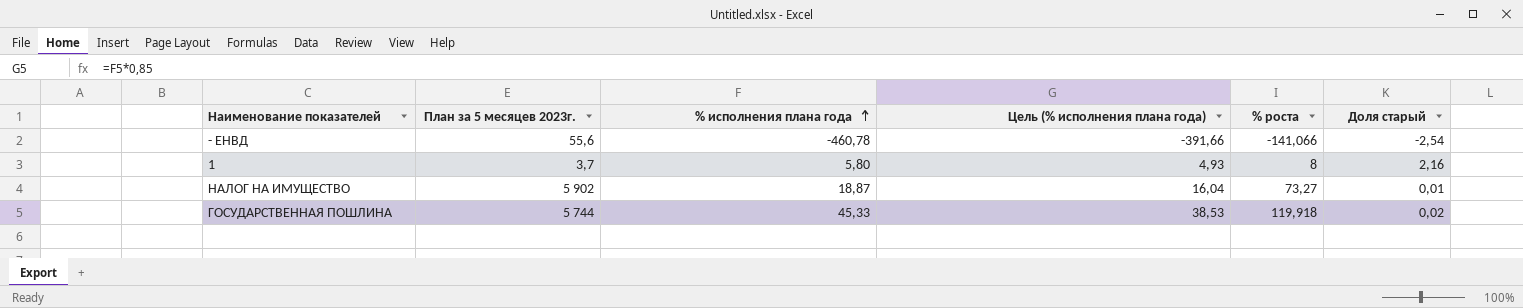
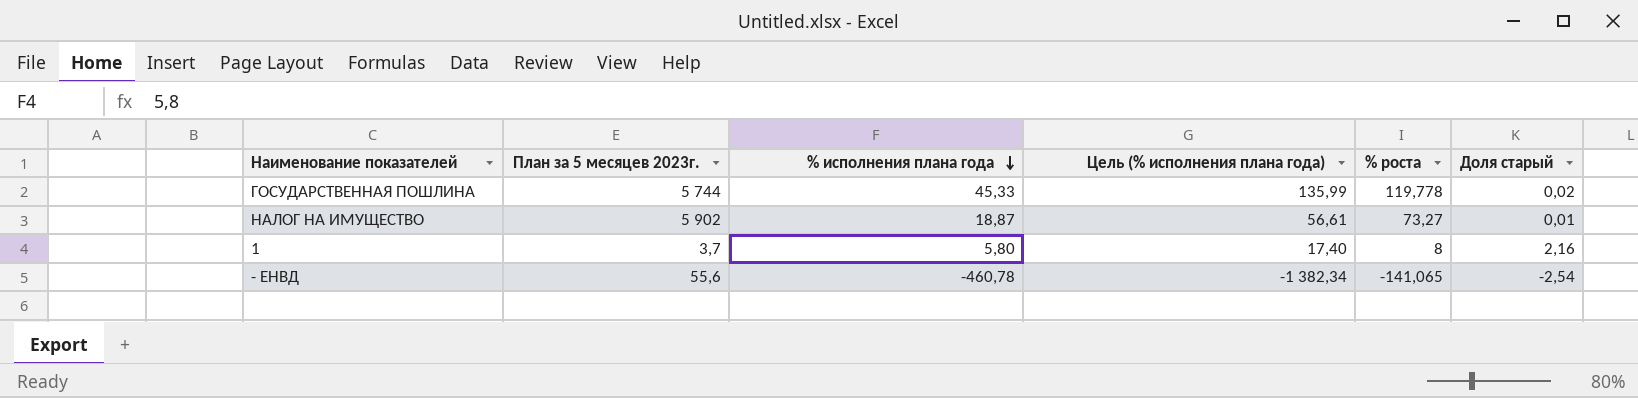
row order: % исполнения плана года ascending -> % исполнения плана года descending
column Цель (% исполнения плана года) | formula: [% исполнения плана года] * 0,85 -> [% исполнения плана года] * 3
ГОСУДАРСТВЕННАЯ ПОШЛИНА | % роста: 119,918 -> 119,778
- ЕНВД | % роста: -141,066 -> -141,065

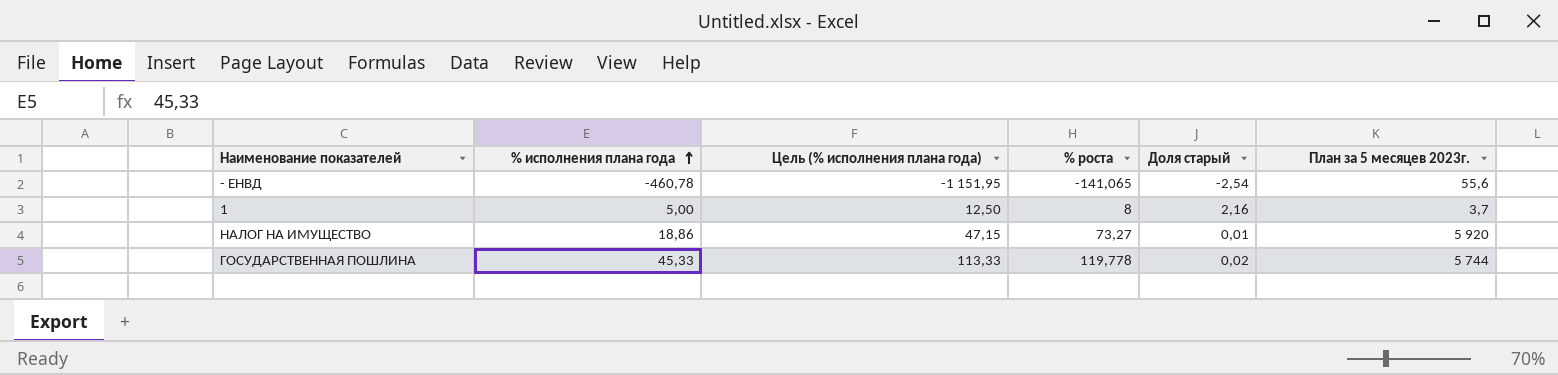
row order: % исполнения плана года descending -> % исполнения плана года ascending
column Цель (% исполнения плана года) | formula: [% исполнения плана года] * 3 -> [% исполнения плана года] * 2,5
column План за 5 месяцев 2023г. | position: 2 -> 6
1 | % исполнения плана года: 5,80 -> 5,00
НАЛОГ НА ИМУЩЕСТВО | % исполнения плана года: 18,87 -> 18,86
НАЛОГ НА ИМУЩЕСТВО | План за 5 месяцев 2023г.: 5 902 -> 5 920

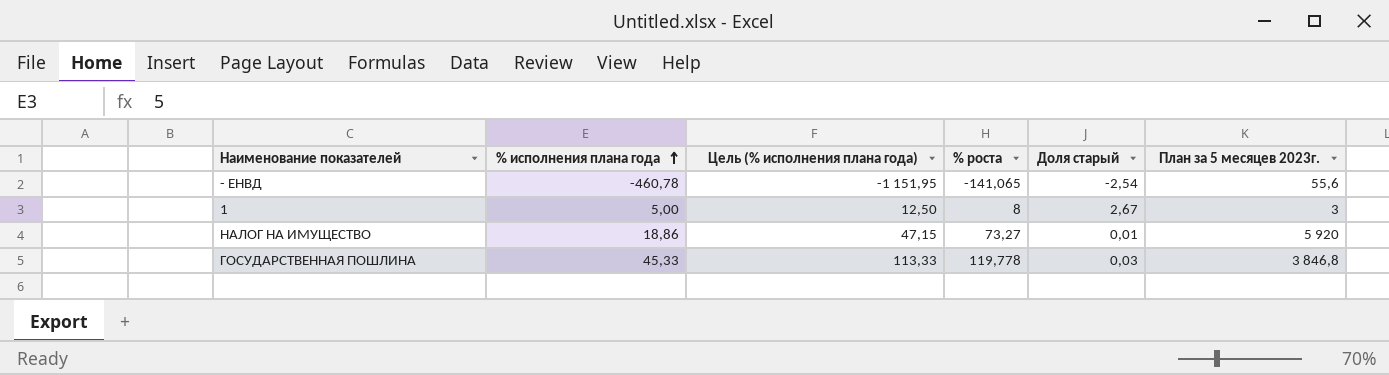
1 | Доля старый: 2,16 -> 2,67
1 | План за 5 месяцев 2023г.: 3,7 -> 3
ГОСУДАРСТВЕННАЯ ПОШЛИНА | Доля старый: 0,02 -> 0,03
ГОСУДАРСТВЕННАЯ ПОШЛИНА | План за 5 месяцев 2023г.: 5 744 -> 3 846,8

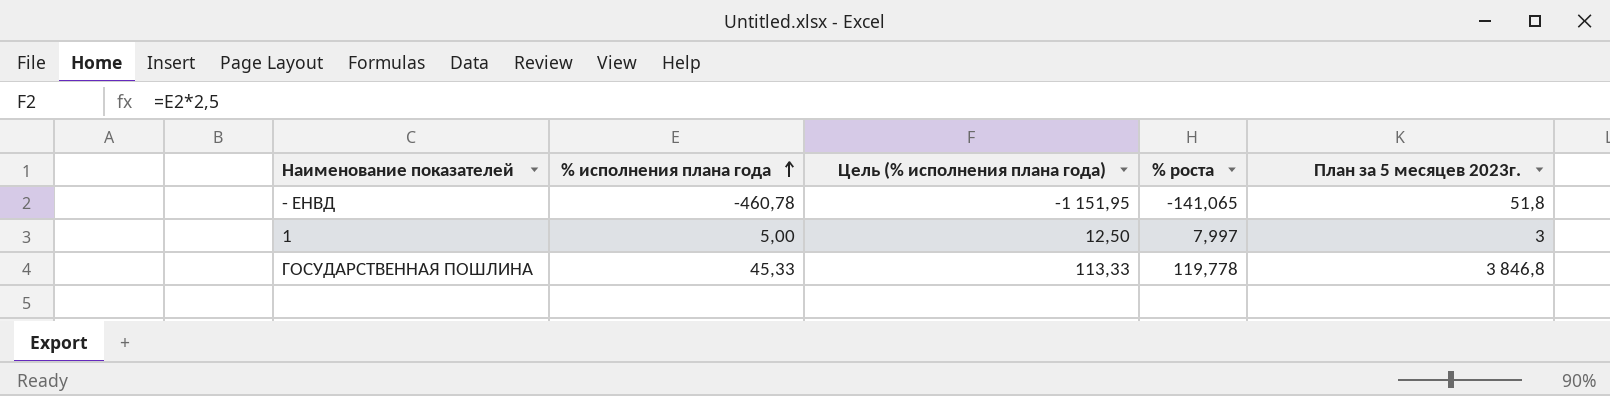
column Доля старый | formula: [% роста] / [План за 5 месяцев 2023г.] -> none
row НАЛОГ НА ИМУЩЕСТВО: 18,86 | 47,15 | 73,27 | 0,01 | 5 920 -> none
- ЕНВД | План за 5 месяцев 2023г.: 55,6 -> 51,8
1 | % роста: 8 -> 7,997

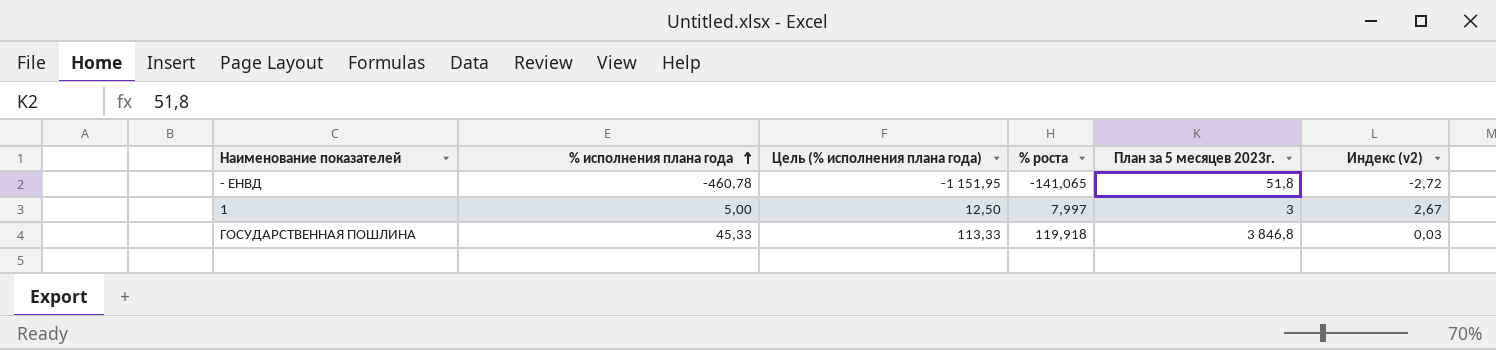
column Индекс (v2) | formula: none -> [% роста] / [План за 5 месяцев 2023г.]
ГОСУДАРСТВЕННАЯ ПОШЛИНА | % роста: 119,778 -> 119,918

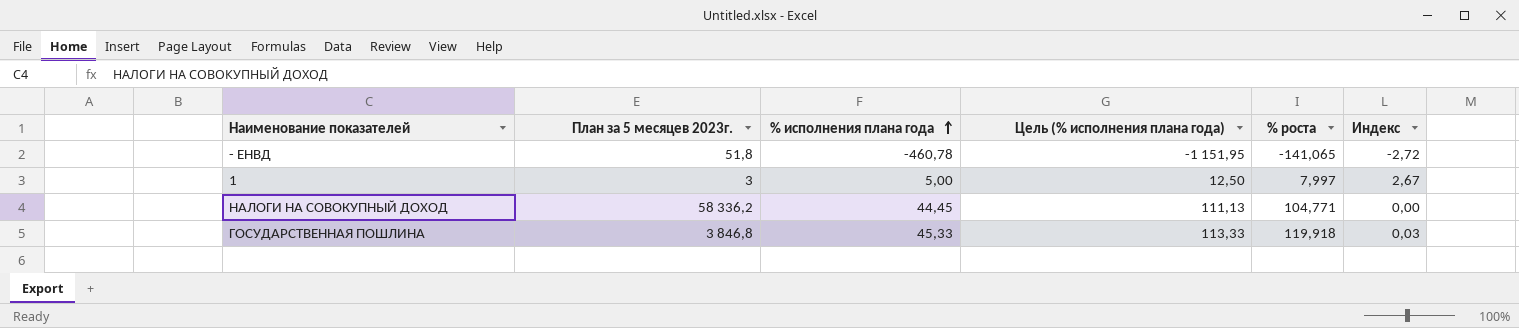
column План за 5 месяцев 2023г. | position: 5 -> 2
column name: Индекс (v2) -> Индекс
row НАЛОГИ НА СОВОКУПНЫЙ ДОХОД: none -> 58 336,2 | 44,45 | 111,13 | 104,771 | 0,00

